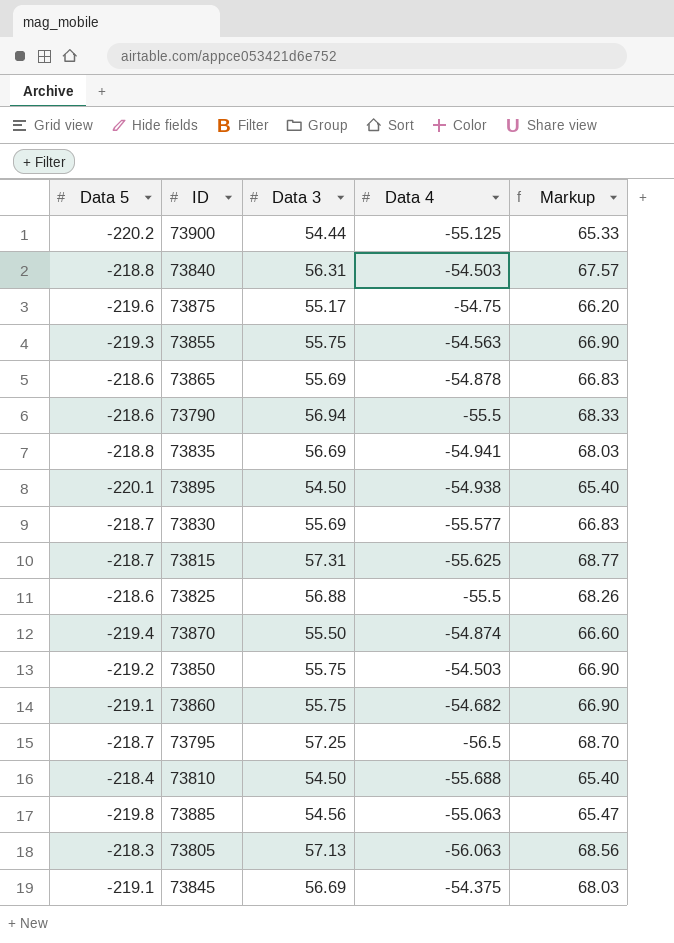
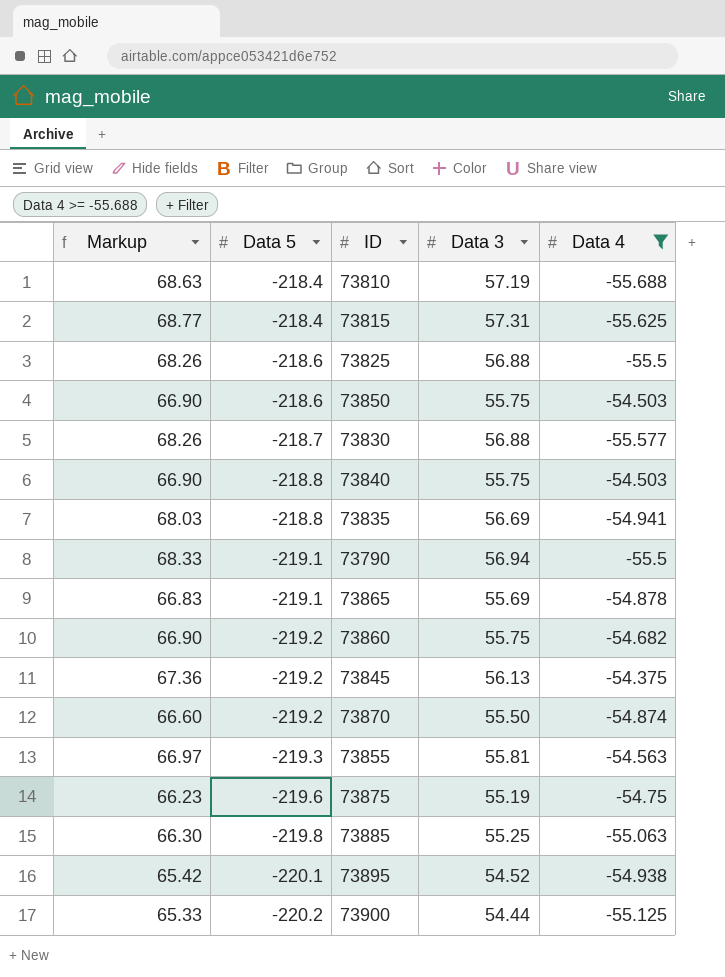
filter: none -> Data 4 >= -55.688
row order: none -> Data 5 descending
column Markup | position: 5 -> 1
73810 | Markup: 65.40 -> 68.63
73810 | Data 3: 54.50 -> 57.19
73815 | Data 5: -218.7 -> -218.4
73850 | Data 5: -219.2 -> -218.6
73830 | Markup: 66.83 -> 68.26
73830 | Data 3: 55.69 -> 56.88
73840 | Markup: 67.57 -> 66.90
73840 | Data 3: 56.31 -> 55.75
73790 | Data 5: -218.6 -> -219.1
73865 | Data 5: -218.6 -> -219.1
73860 | Data 5: -219.1 -> -219.2
73845 | Markup: 68.03 -> 67.36
73845 | Data 5: -219.1 -> -219.2
73845 | Data 3: 56.69 -> 56.13
73870 | Data 5: -219.4 -> -219.2
73855 | Markup: 66.90 -> 66.97
73855 | Data 3: 55.75 -> 55.81
73875 | Markup: 66.20 -> 66.23
73875 | Data 3: 55.17 -> 55.19
73885 | Markup: 65.47 -> 66.30
73885 | Data 3: 54.56 -> 55.25
73895 | Markup: 65.40 -> 65.42
73895 | Data 3: 54.50 -> 54.52

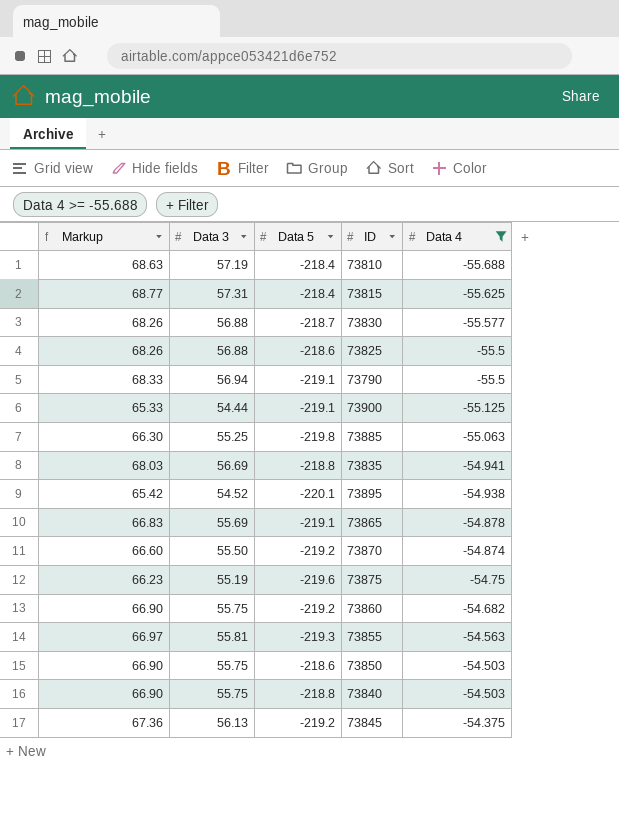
row order: Data 5 descending -> Data 4 ascending
column Data 3 | position: 4 -> 2
73900 | Data 5: -220.2 -> -219.1

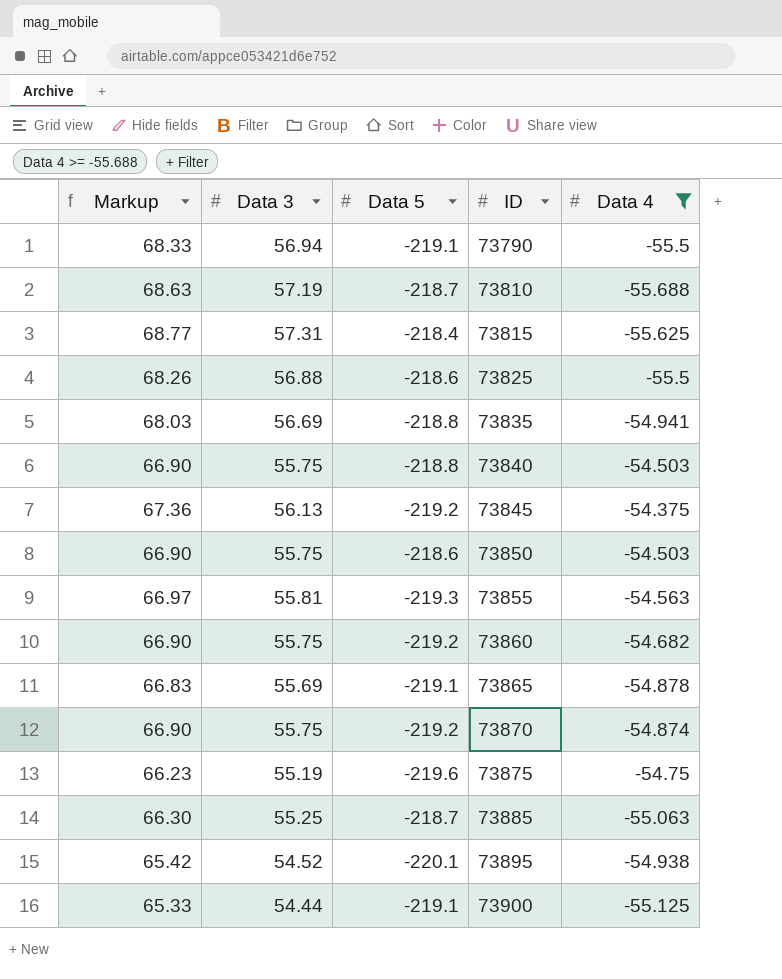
row order: Data 4 ascending -> ID ascending
row 73830: 68.26 | 56.88 | -218.7 | -55.577 -> none
73810 | Data 5: -218.4 -> -218.7
73870 | Markup: 66.60 -> 66.90
73870 | Data 3: 55.50 -> 55.75
73885 | Data 5: -219.8 -> -218.7

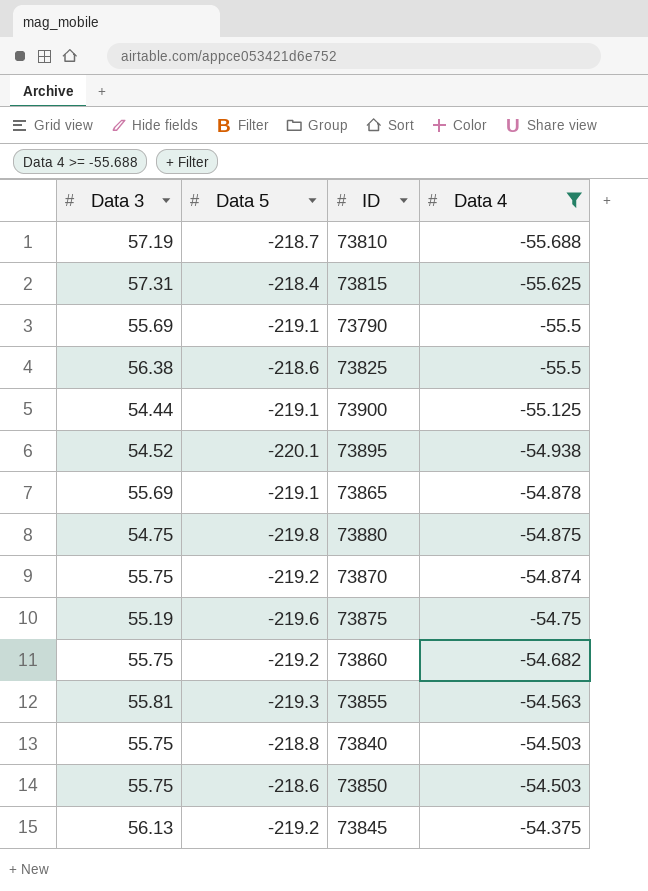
row order: ID ascending -> Data 4 ascending
column Markup | formula: [Data 3] * 1.2 -> none
row 73835: 68.03 | 56.69 | -218.8 | -54.941 -> none
row 73885: 66.30 | 55.25 | -218.7 | -55.063 -> none
73790 | Data 3: 56.94 -> 55.69
73825 | Data 3: 56.88 -> 56.38
row 73880: none -> 54.75 | -219.8 | -54.875

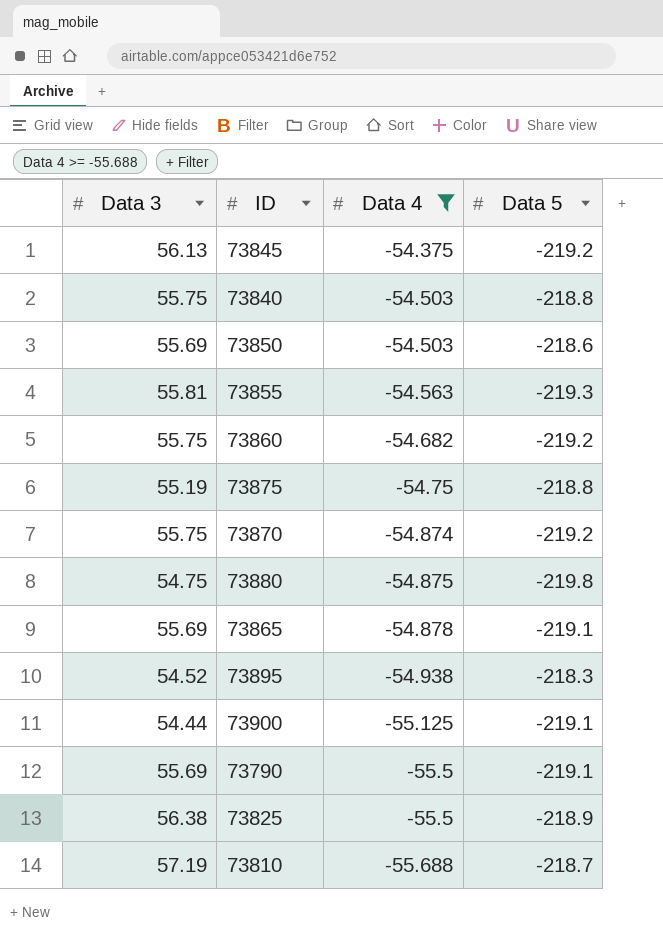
row order: Data 4 ascending -> Data 4 descending
column Data 5 | position: 2 -> 4
row 73815: 57.31 | -218.4 | -55.625 -> none
73850 | Data 3: 55.75 -> 55.69
73875 | Data 5: -219.6 -> -218.8
73895 | Data 5: -220.1 -> -218.3
73825 | Data 5: -218.6 -> -218.9

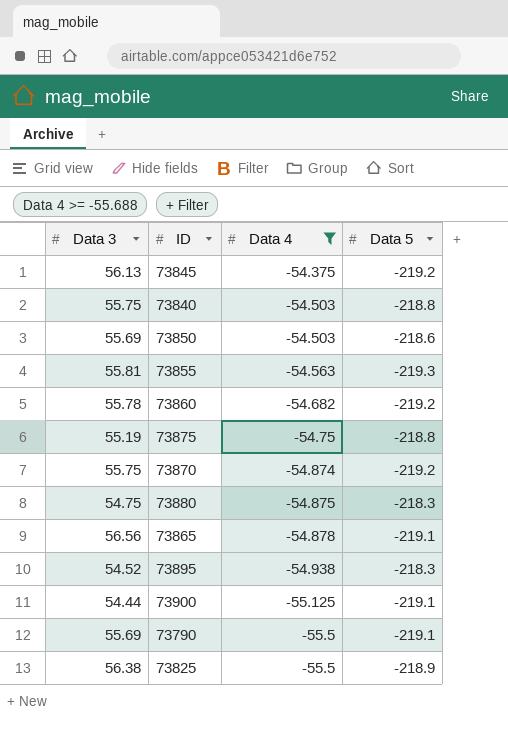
row 73810: 57.19 | -55.688 | -218.7 -> none
73860 | Data 3: 55.75 -> 55.78
73880 | Data 5: -219.8 -> -218.3
73865 | Data 3: 55.69 -> 56.56

